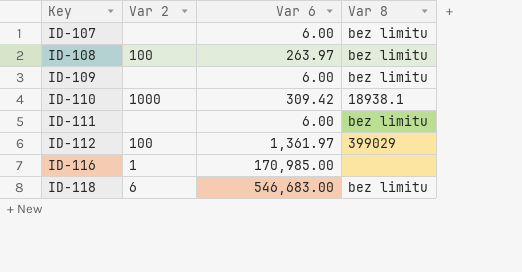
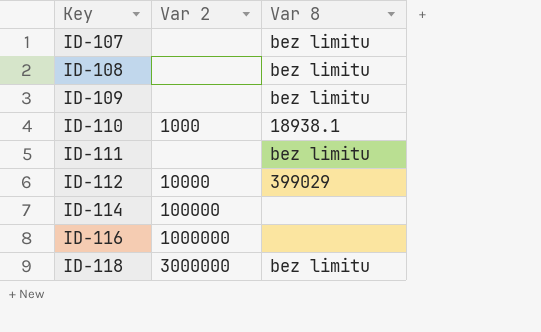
column Var 6 | position: 3 -> none
ID-108 | Var 2: 100 -> none
ID-112 | Var 2: 100 -> 10000
row ID-114: none -> 100000 | none
ID-116 | Var 2: 1 -> 1000000
ID-118 | Var 2: 6 -> 3000000

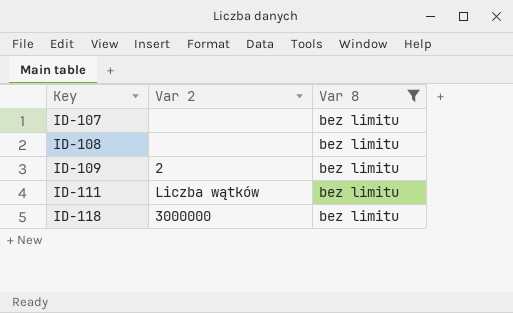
filter: none -> Var 8 = bez limitu
ID-109 | Var 2: none -> 2
ID-111 | Var 2: none -> Liczba wątków

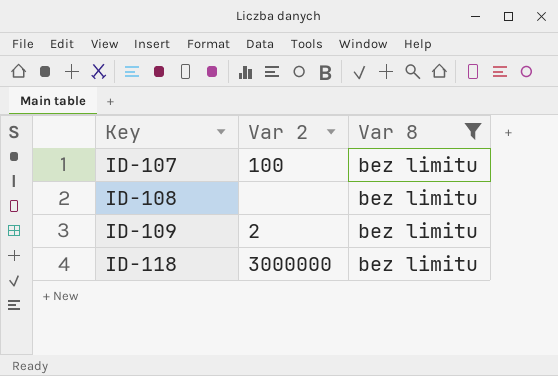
row ID-111: Liczba wątków | bez limitu -> none
ID-107 | Var 2: none -> 100

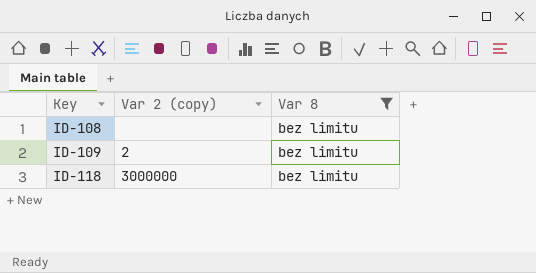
column name: Var 2 -> Var 2 (copy)
row ID-107: 100 | bez limitu -> none

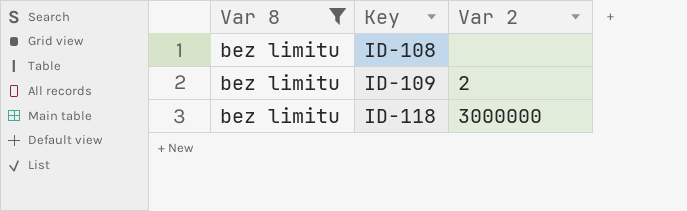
column Var 8 | position: 3 -> 1
column name: Var 2 (copy) -> Var 2

